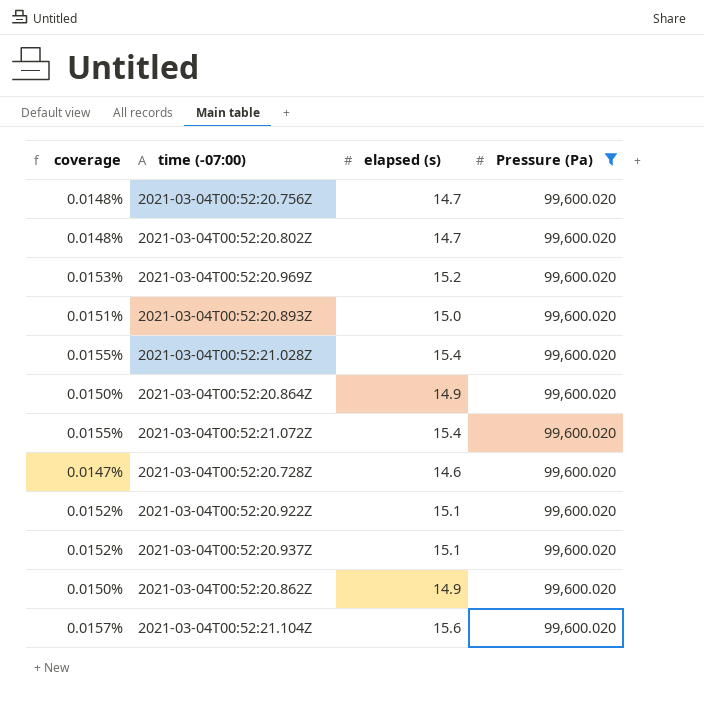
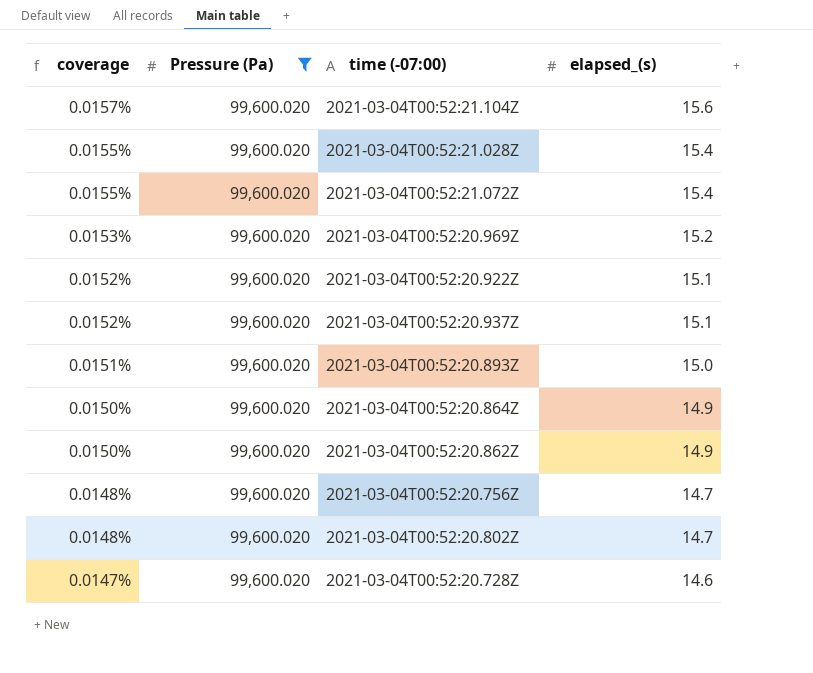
row order: none -> coverage descending
column Pressure (Pa) | position: 4 -> 2
column name: elapsed (s) -> elapsed_(s)

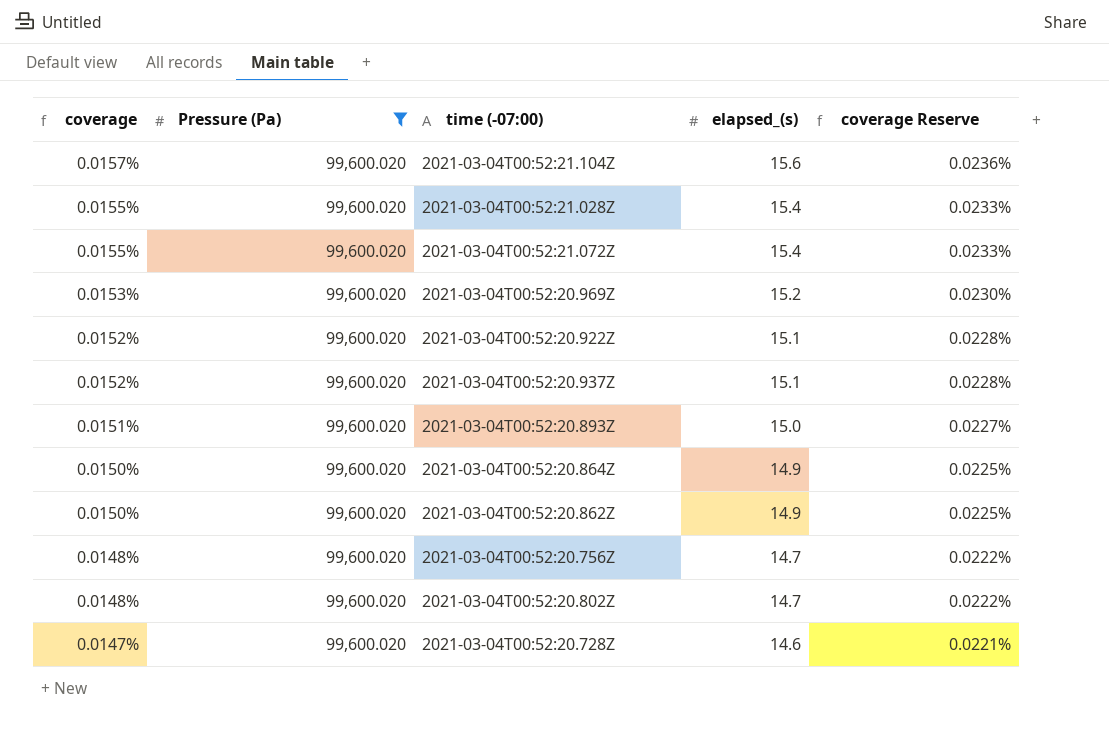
column coverage Reserve | formula: none -> [coverage] * 1.5

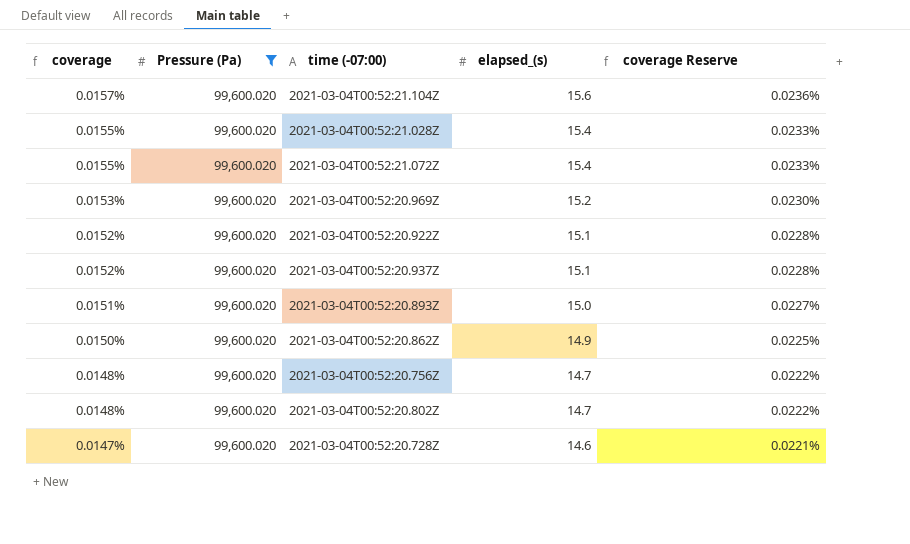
row 2021-03-04T00:52:20.864Z: 0.0150% | 99,600.020 | 14.9 | 0.0225% -> none

